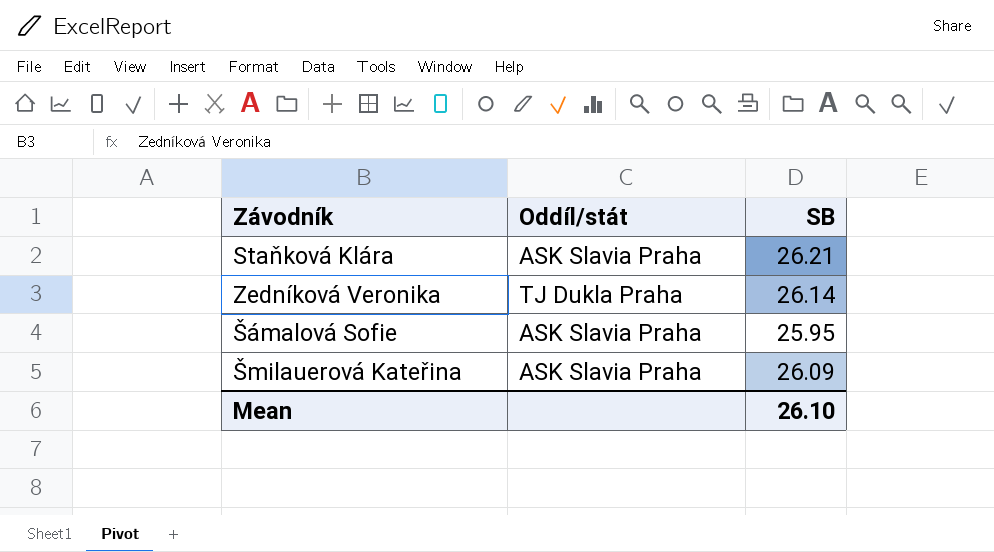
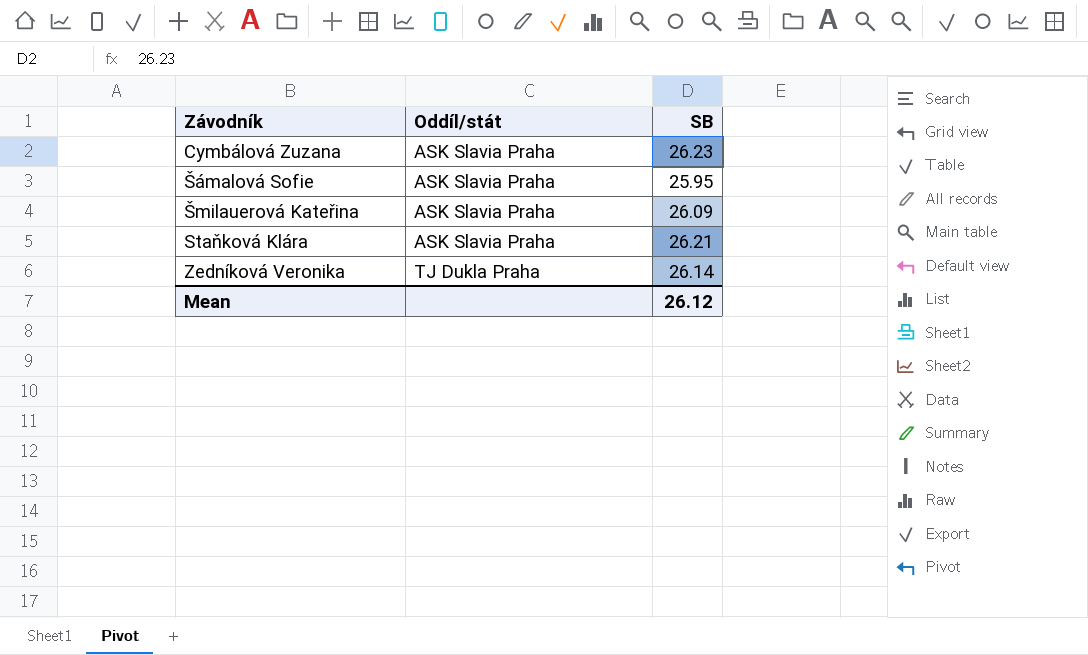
row order: none -> Závodník ascending
row Cymbálová Zuzana: none -> ASK Slavia Praha | 26.23
Mean | SB: 26.10 -> 26.12

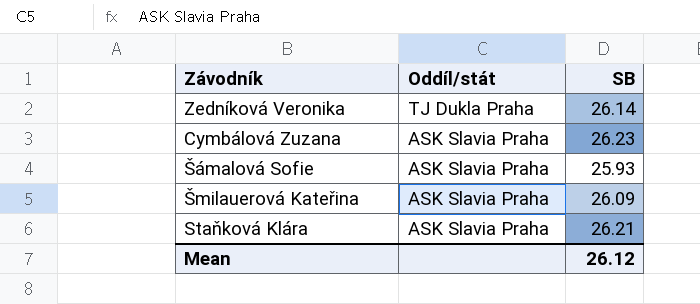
row order: Závodník ascending -> Oddíl/stát descending
Šámalová Sofie | SB: 25.95 -> 25.93

